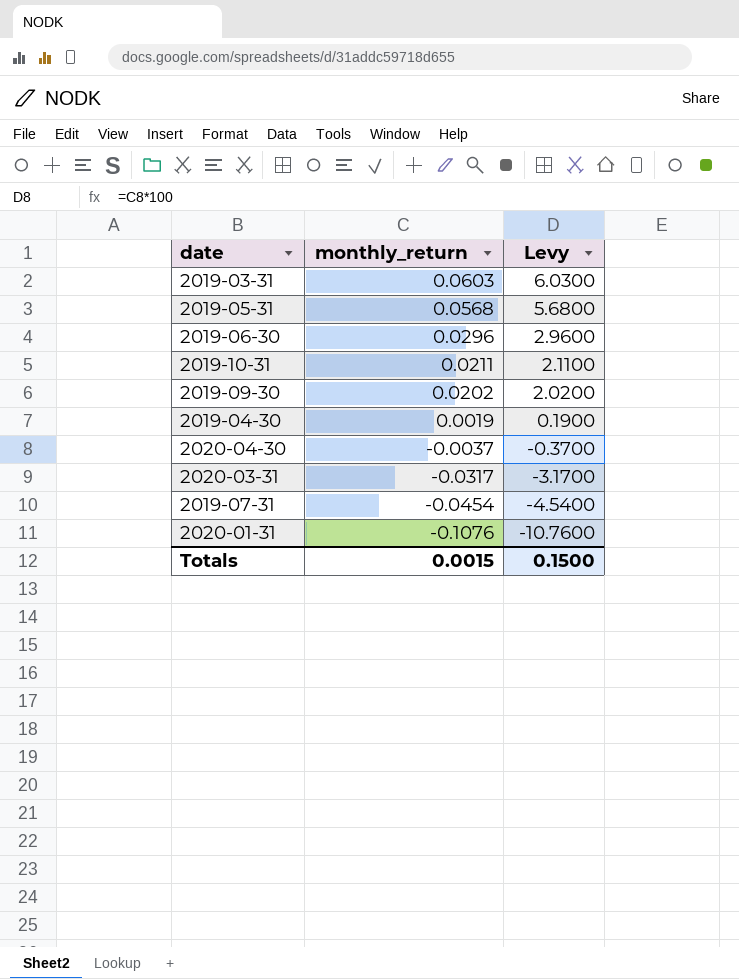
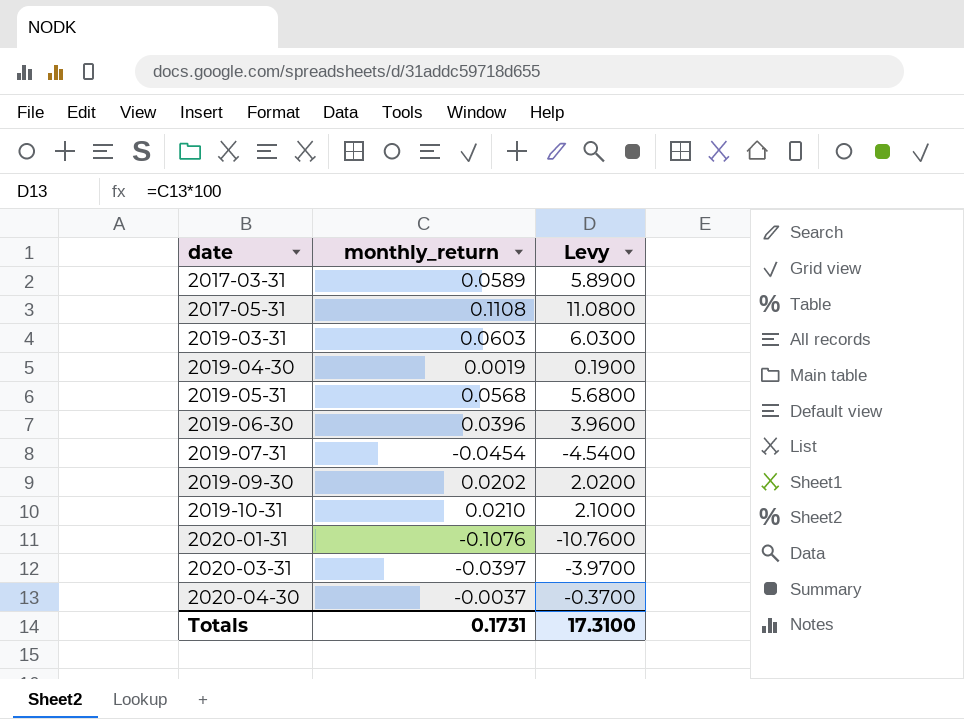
row order: monthly_return descending -> date ascending
row 2017-03-31: none -> 0.0589 | 5.8900
row 2017-05-31: none -> 0.1108 | 11.0800
2019-06-30 | monthly_return: 0.0296 -> 0.0396
2019-06-30 | Levy: 2.9600 -> 3.9600
2019-10-31 | monthly_return: 0.0211 -> 0.0210
2019-10-31 | Levy: 2.1100 -> 2.1000
2020-03-31 | monthly_return: -0.0317 -> -0.0397
2020-03-31 | Levy: -3.1700 -> -3.9700
Totals | monthly_return: 0.0015 -> 0.1731
Totals | Levy: 0.1500 -> 17.3100

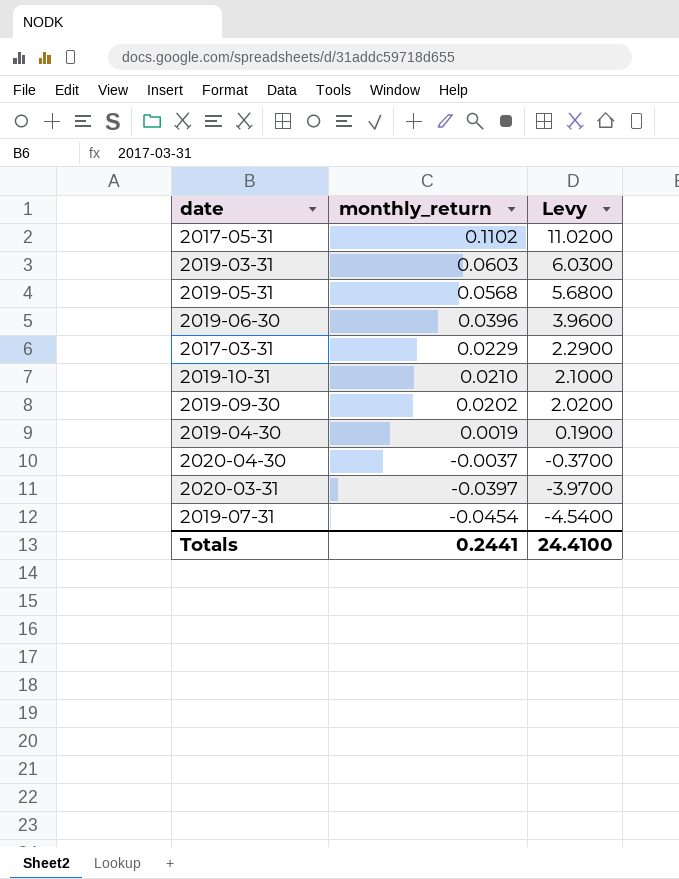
row order: date ascending -> monthly_return descending
row 2020-01-31: -0.1076 | -10.7600 -> none
2017-05-31 | monthly_return: 0.1108 -> 0.1102
2017-05-31 | Levy: 11.0800 -> 11.0200
2017-03-31 | monthly_return: 0.0589 -> 0.0229
2017-03-31 | Levy: 5.8900 -> 2.2900
Totals | monthly_return: 0.1731 -> 0.2441
Totals | Levy: 17.3100 -> 24.4100

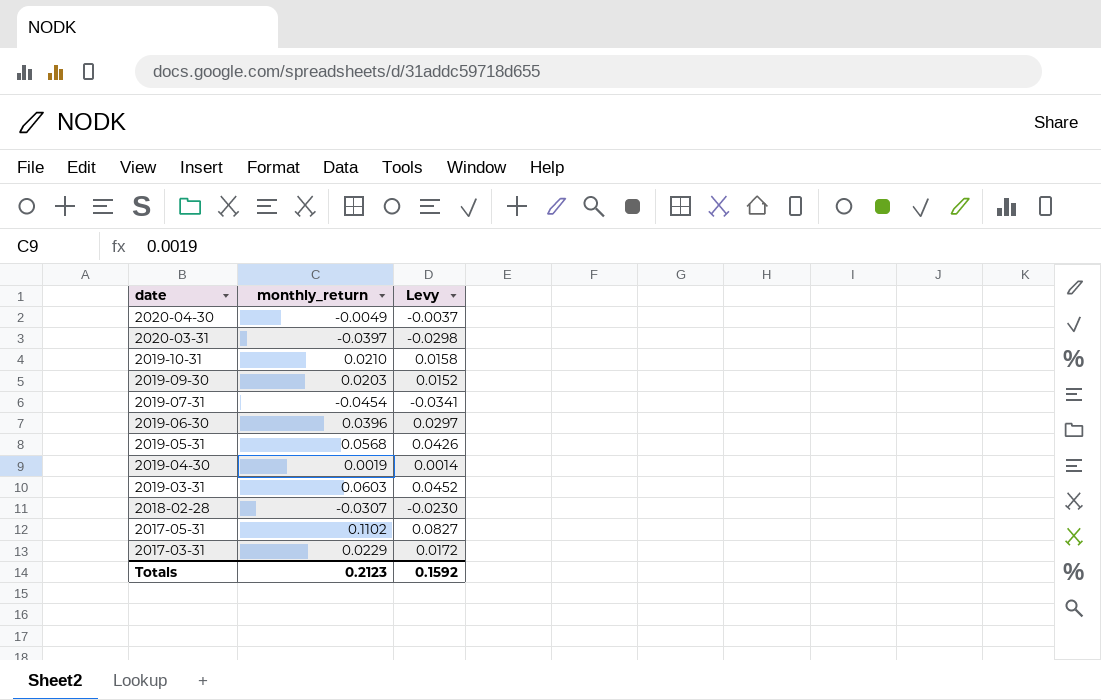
row order: monthly_return descending -> date descending
column Levy | formula: [monthly_return] * 100 -> [monthly_return] * 0.75
2020-04-30 | monthly_return: -0.0037 -> -0.0049
2019-09-30 | monthly_return: 0.0202 -> 0.0203
row 2018-02-28: none -> -0.0307 | -0.0230
Totals | monthly_return: 0.2441 -> 0.2123
Totals | Levy: 24.4100 -> 0.1592

